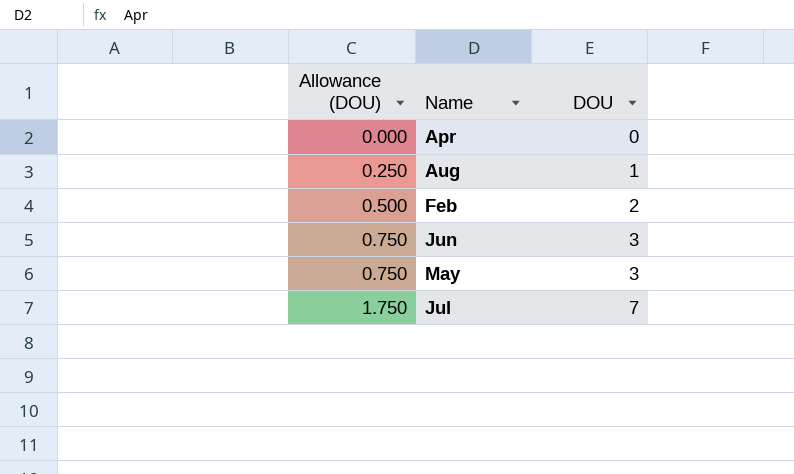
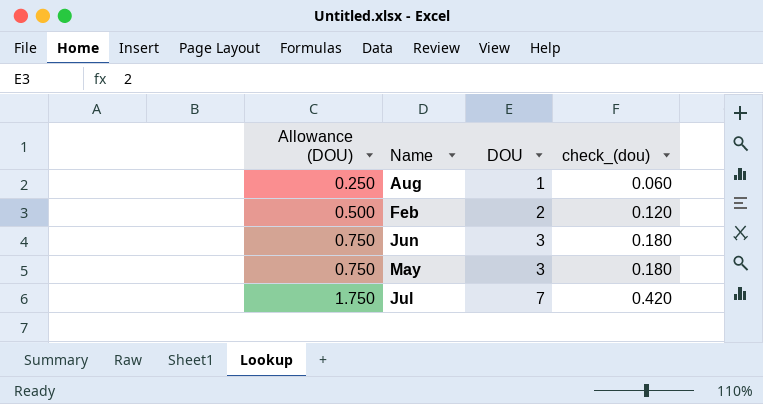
column check_(dou) | formula: none -> [DOU] * 0.06
row Apr: 0.000 | 0 -> none

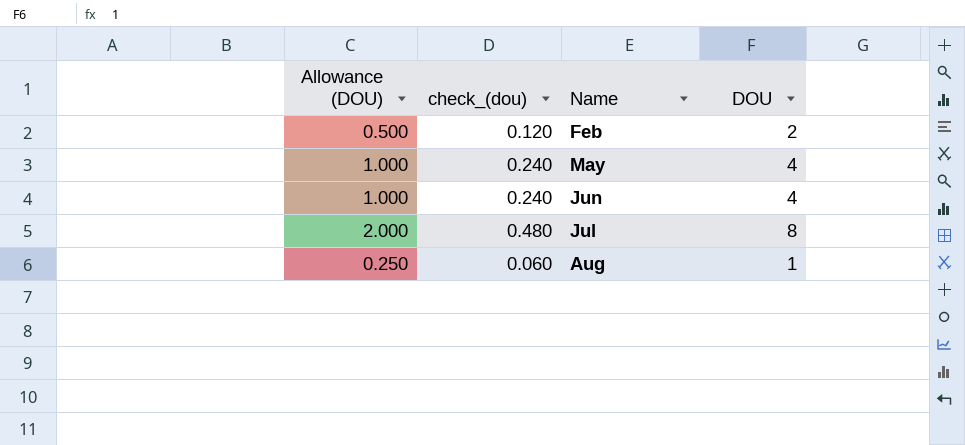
row order: Allowance (DOU) ascending -> Name ascending
column check_(dou) | position: 4 -> 2
May | Allowance (DOU): 0.750 -> 1.000
May | check_(dou): 0.180 -> 0.240
May | DOU: 3 -> 4
Jun | Allowance (DOU): 0.750 -> 1.000
Jun | check_(dou): 0.180 -> 0.240
Jun | DOU: 3 -> 4
Jul | Allowance (DOU): 1.750 -> 2.000
Jul | check_(dou): 0.420 -> 0.480
Jul | DOU: 7 -> 8

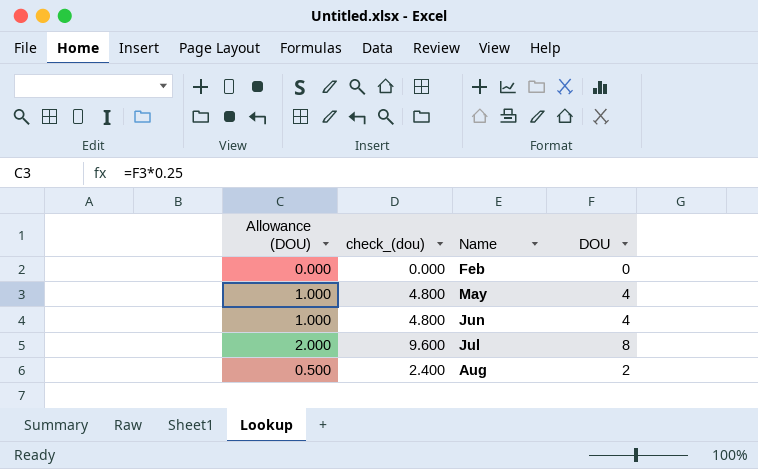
column check_(dou) | formula: [DOU] * 0.06 -> [DOU] * 1.2
Feb | Allowance (DOU): 0.500 -> 0.000
Feb | DOU: 2 -> 0
Aug | Allowance (DOU): 0.250 -> 0.500
Aug | DOU: 1 -> 2

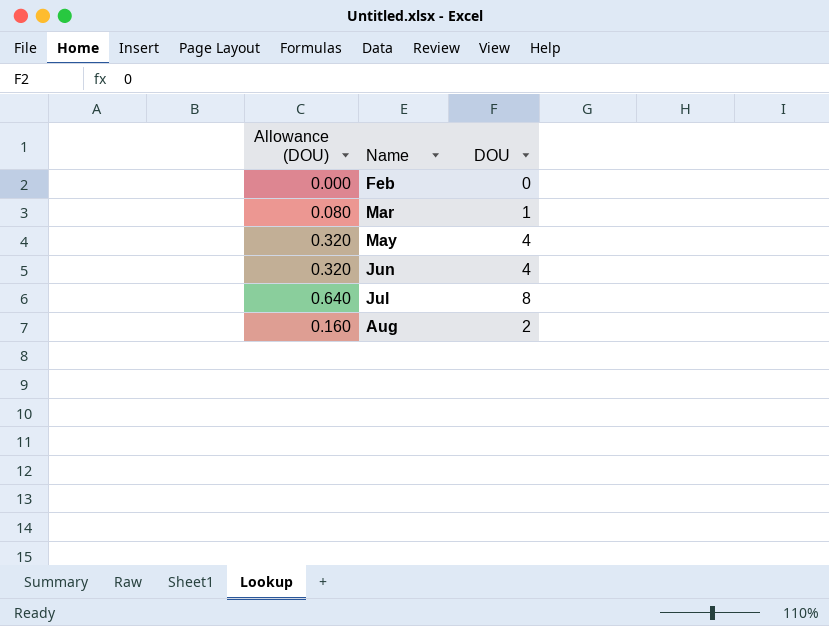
column check_(dou) | formula: [DOU] * 1.2 -> none
column Allowance (DOU) | formula: [DOU] * 0.25 -> [DOU] * 0.08
row Mar: none -> 0.080 | 1

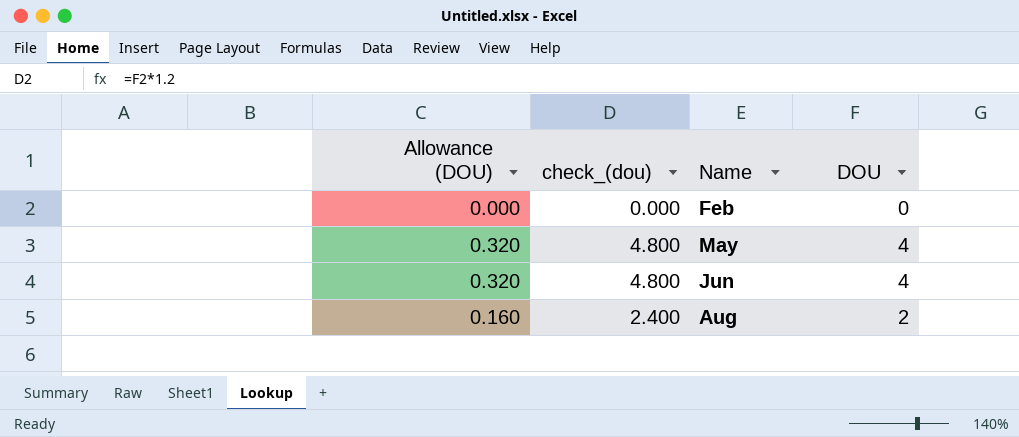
column check_(dou) | formula: none -> [DOU] * 1.2
row Mar: 0.080 | 1 -> none
row Jul: 0.640 | 8 -> none

